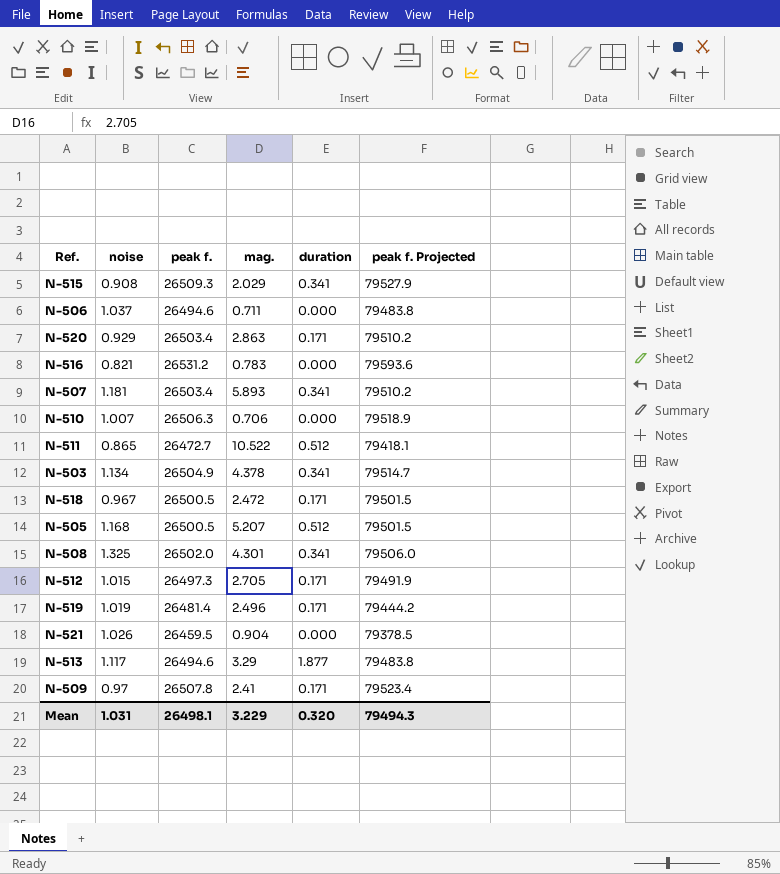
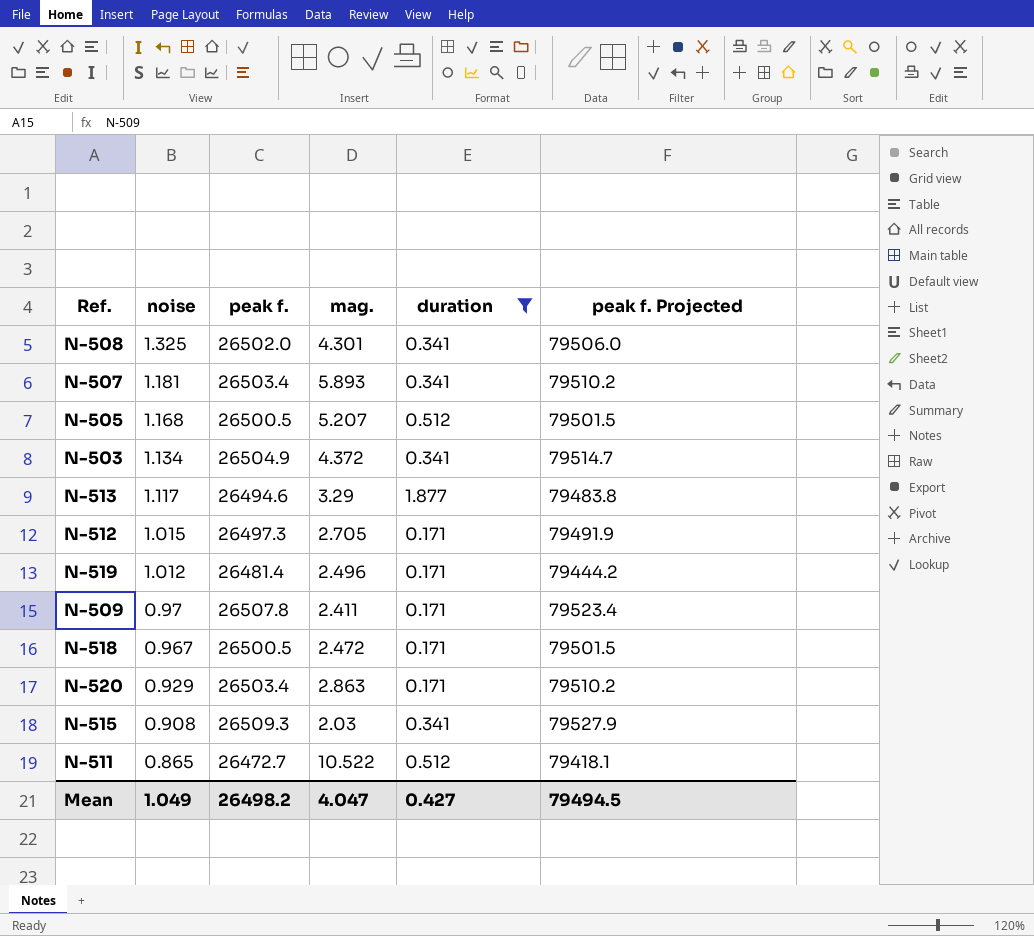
filter: none -> duration != 0.000
row order: none -> noise descending
N-503 | mag.: 4.378 -> 4.372
N-519 | noise: 1.019 -> 1.012
N-509 | mag.: 2.41 -> 2.411
N-515 | mag.: 2.029 -> 2.03
Mean | noise: 1.031 -> 1.049
Mean | peak f.: 26498.1 -> 26498.2
Mean | mag.: 3.229 -> 4.047
Mean | duration: 0.320 -> 0.427
Mean | peak f. Projected: 79494.3 -> 79494.5

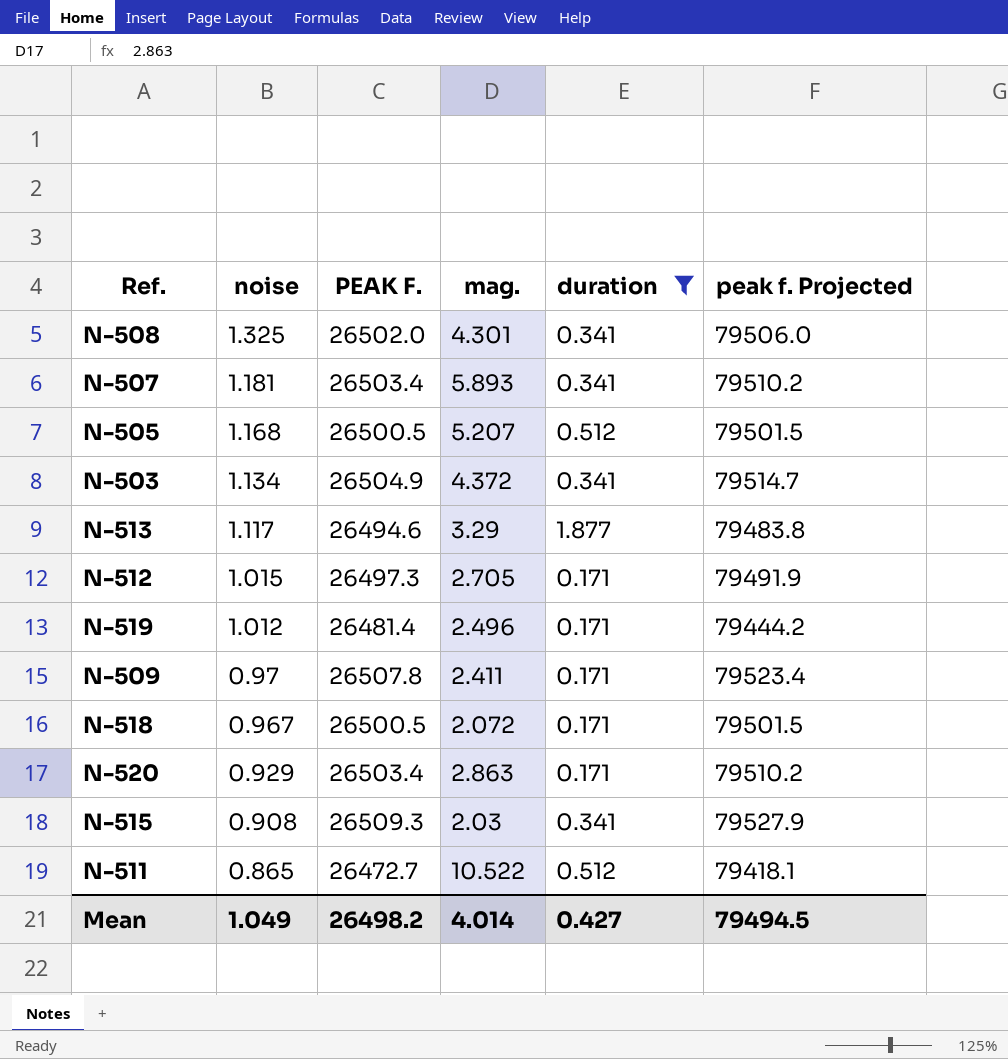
column name: peak f. -> PEAK F.
N-518 | mag.: 2.472 -> 2.072
Mean | mag.: 4.047 -> 4.014

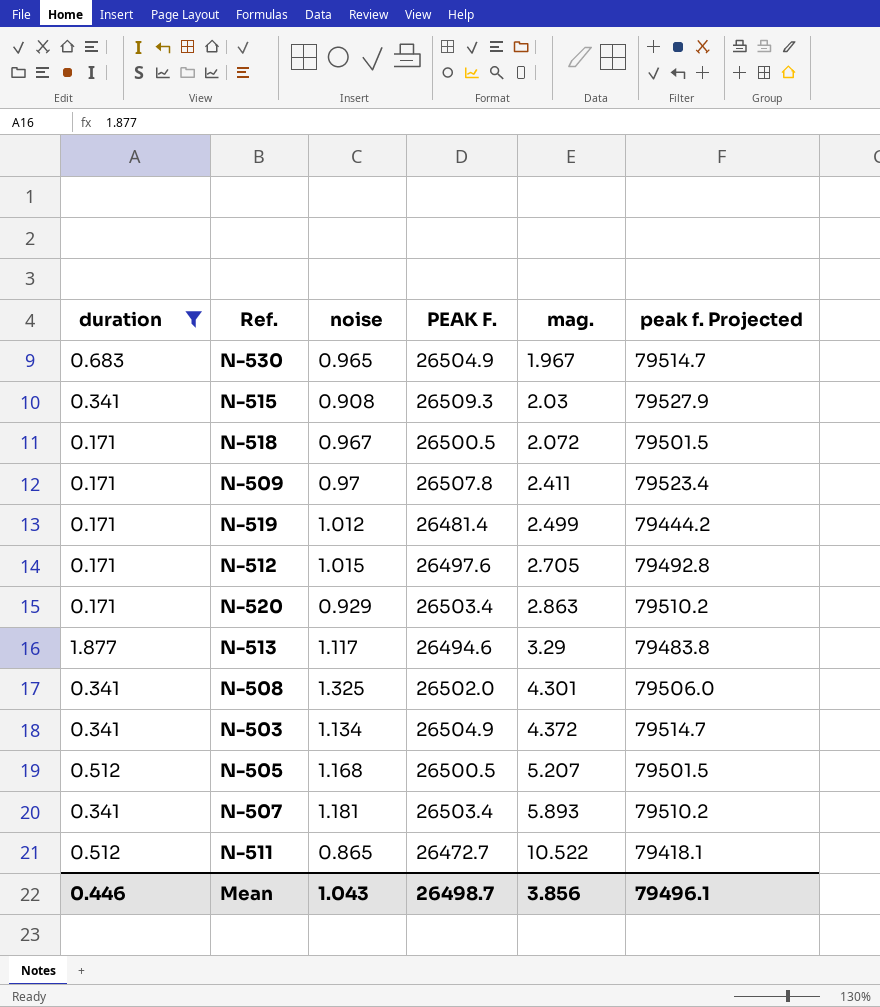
row order: noise descending -> mag. ascending
column duration | position: 5 -> 1
row N-530: none -> 0.683 | 0.965 | 26504.9 | 1.967 | 79514.7
N-519 | mag.: 2.496 -> 2.499
N-512 | PEAK F.: 26497.3 -> 26497.6
N-512 | peak f. Projected: 79491.9 -> 79492.8
Mean | duration: 0.427 -> 0.446
Mean | noise: 1.049 -> 1.043
Mean | PEAK F.: 26498.2 -> 26498.7
Mean | mag.: 4.014 -> 3.856
Mean | peak f. Projected: 79494.5 -> 79496.1

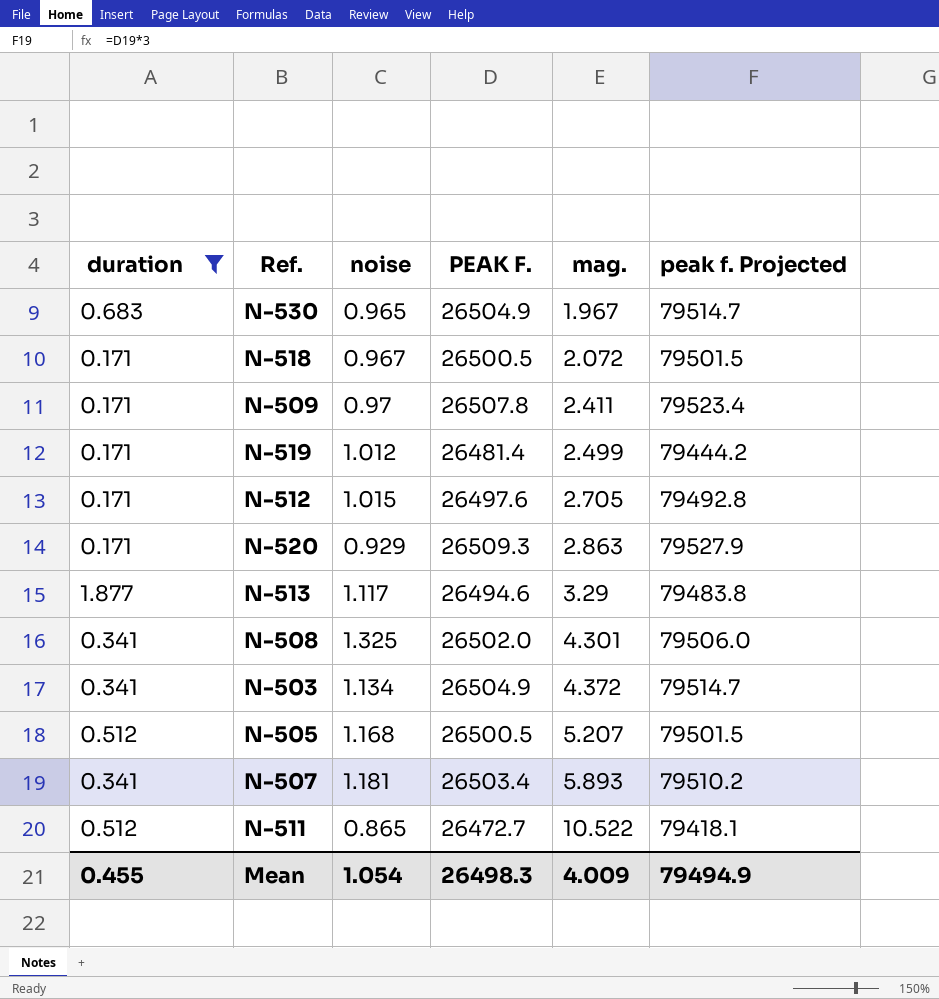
row N-515: 0.341 | 0.908 | 26509.3 | 2.03 | 79527.9 -> none
N-520 | PEAK F.: 26503.4 -> 26509.3
N-520 | peak f. Projected: 79510.2 -> 79527.9
Mean | duration: 0.446 -> 0.455
Mean | noise: 1.043 -> 1.054
Mean | PEAK F.: 26498.7 -> 26498.3
Mean | mag.: 3.856 -> 4.009
Mean | peak f. Projected: 79496.1 -> 79494.9

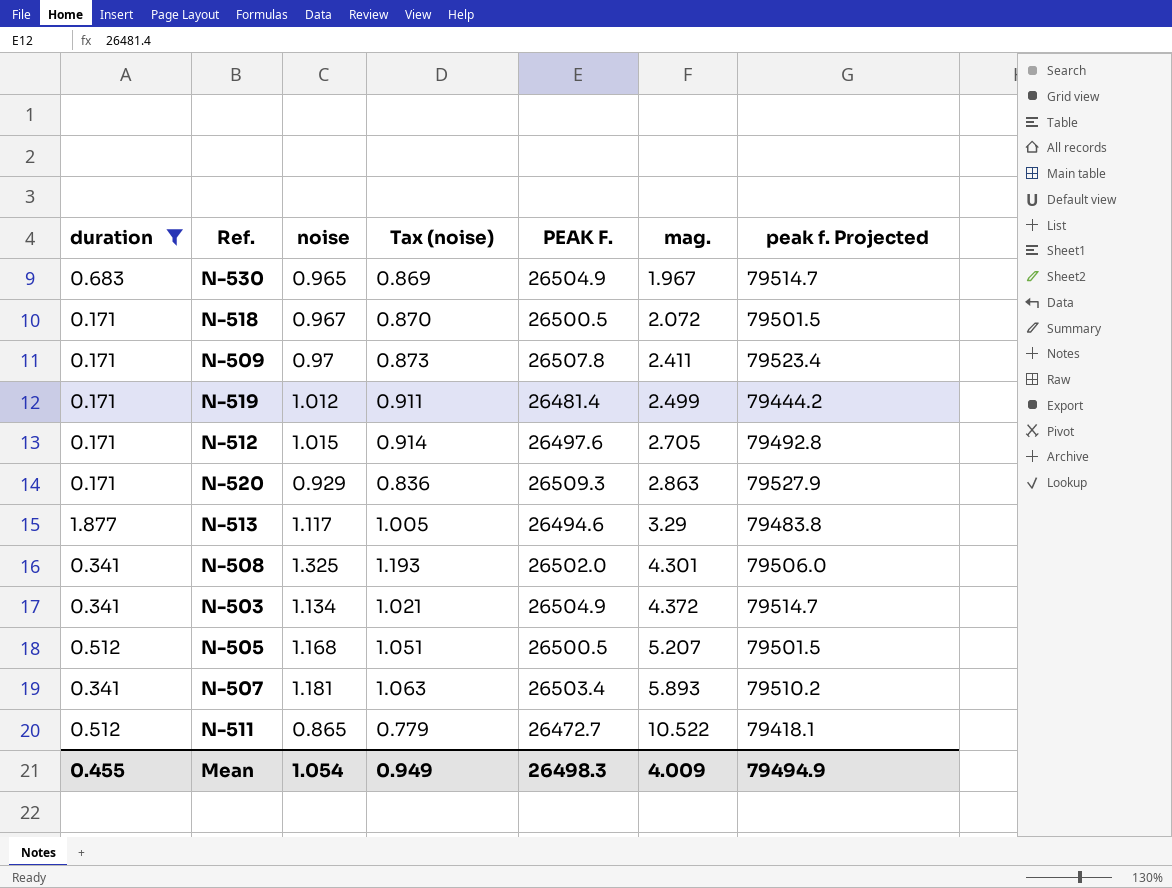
column Tax (noise) | formula: none -> [noise] * 0.9

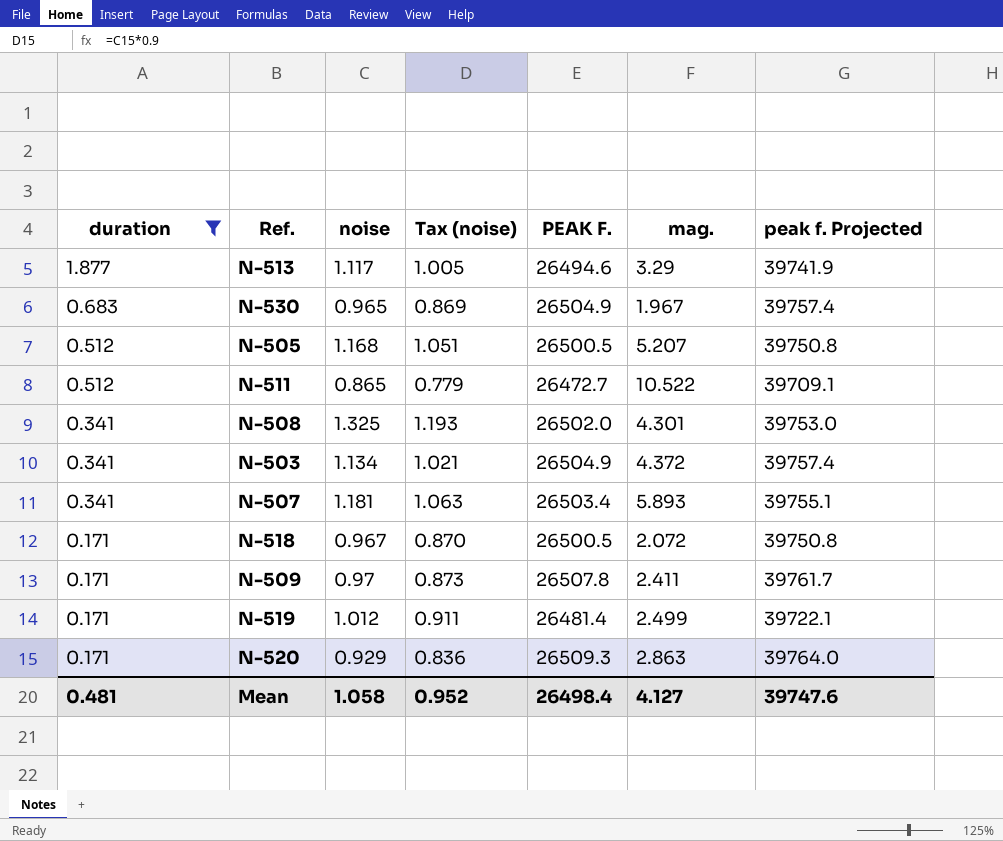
row order: mag. ascending -> duration descending
column peak f. Projected | formula: [PEAK F.] * 3 -> [PEAK F.] * 1.5
row N-512: 0.171 | 1.015 | 0.914 | 26497.6 | 2.705 | 79492.8 -> none
Mean | duration: 0.455 -> 0.481
Mean | noise: 1.054 -> 1.058
Mean | Tax (noise): 0.949 -> 0.952
Mean | PEAK F.: 26498.3 -> 26498.4
Mean | mag.: 4.009 -> 4.127
Mean | peak f. Projected: 79494.9 -> 39747.6

